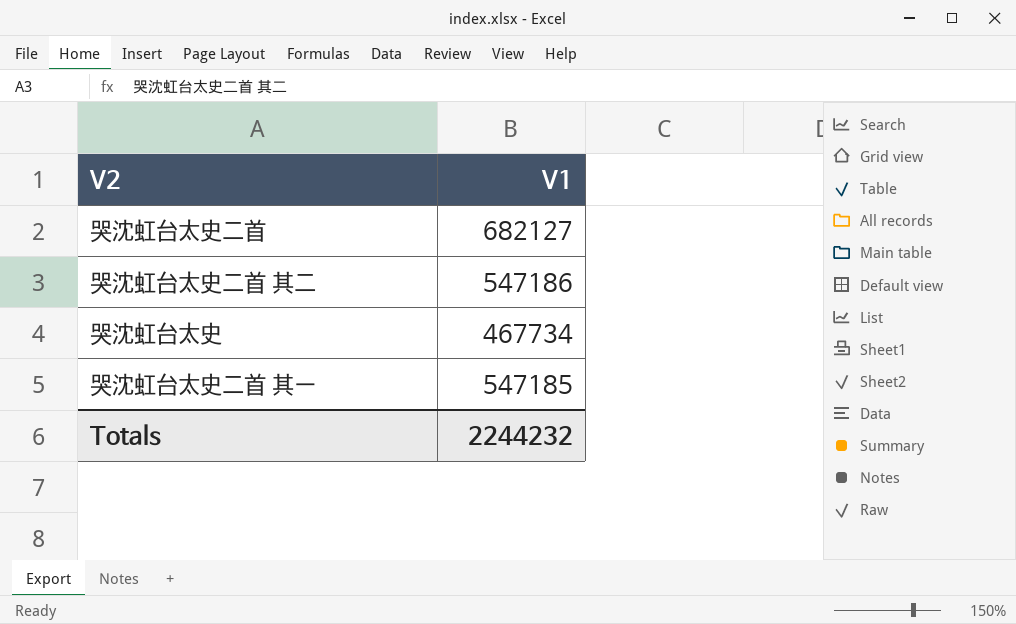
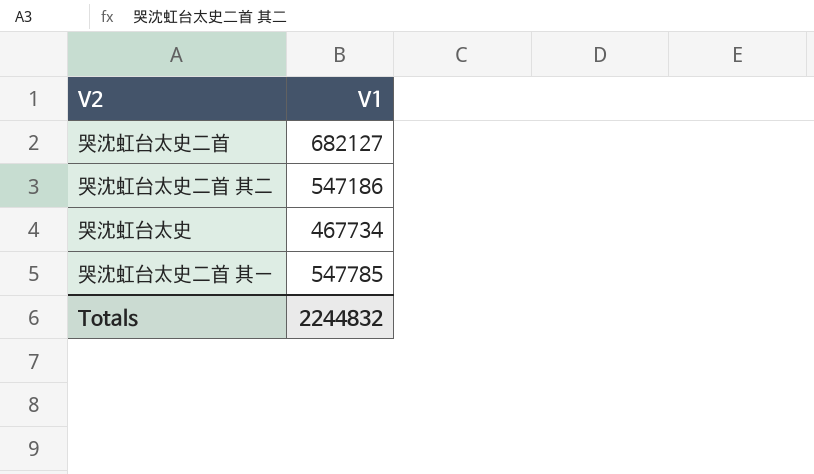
哭沈虹台太史二首 其一 | V1: 547185 -> 547785
Totals | V1: 2244232 -> 2244832

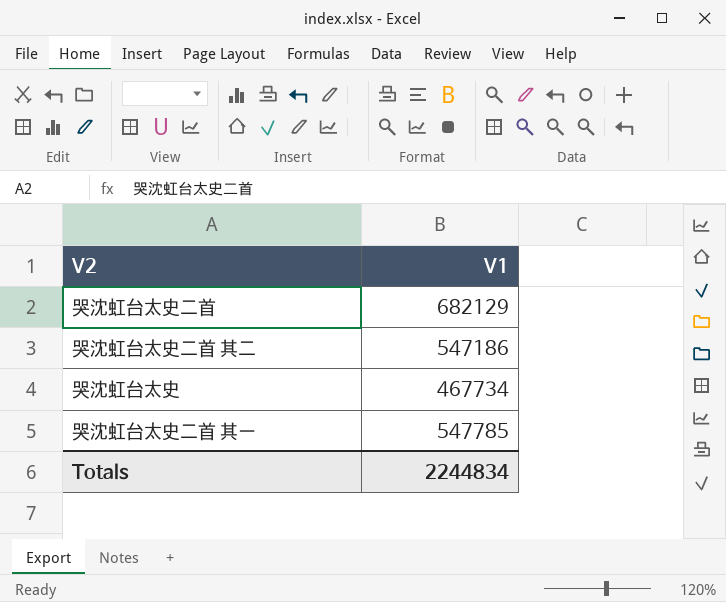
哭沈虹台太史二首 | V1: 682127 -> 682129
Totals | V1: 2244832 -> 2244834

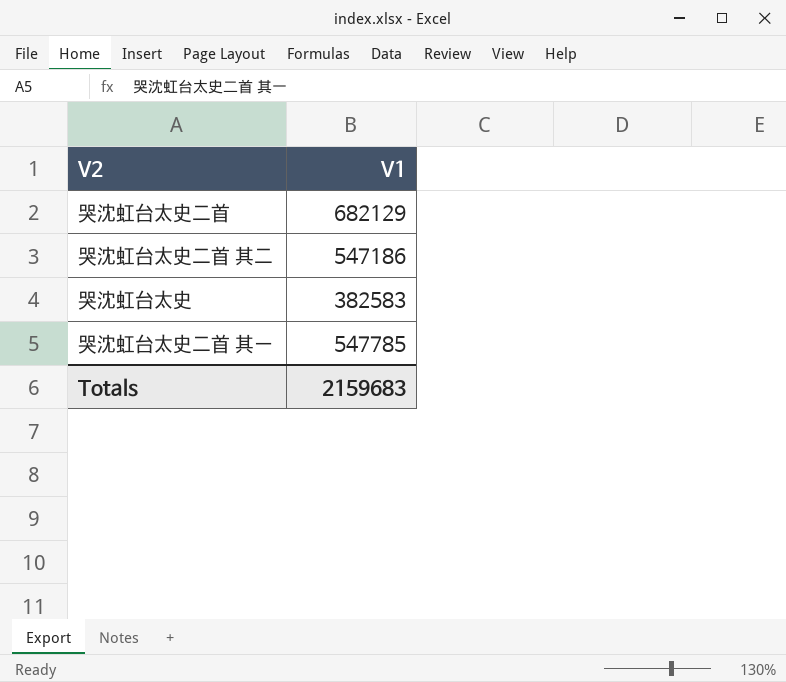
哭沈虹台太史 | V1: 467734 -> 382583
Totals | V1: 2244834 -> 2159683

